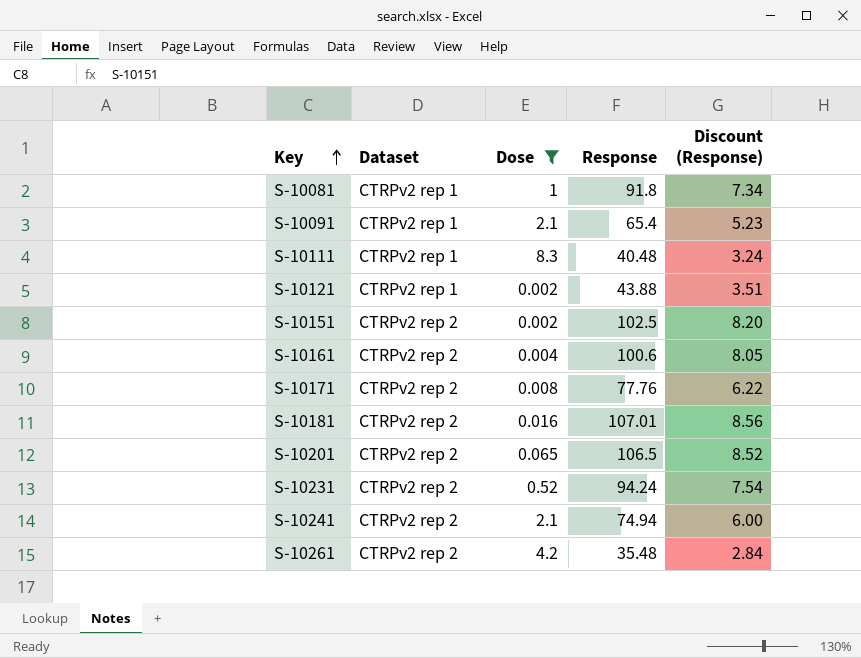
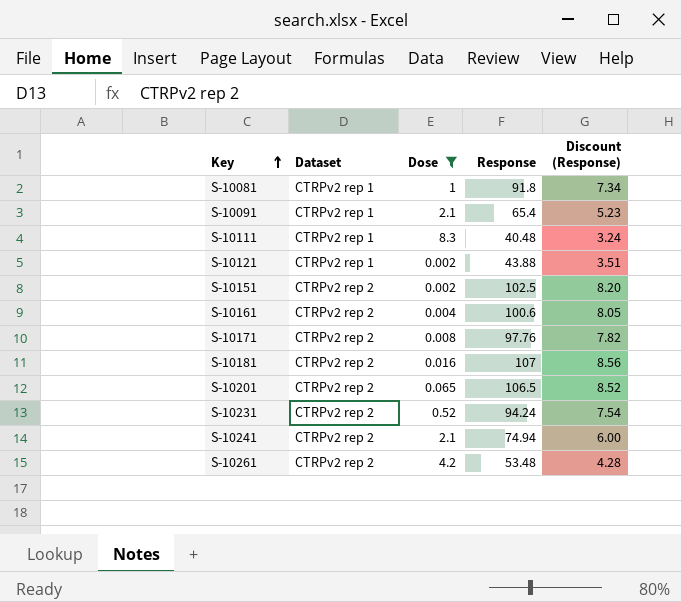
S-10171 | Response: 77.76 -> 97.76
S-10171 | Discount (Response): 6.22 -> 7.82
S-10181 | Response: 107.01 -> 107
S-10261 | Response: 35.48 -> 53.48
S-10261 | Discount (Response): 2.84 -> 4.28

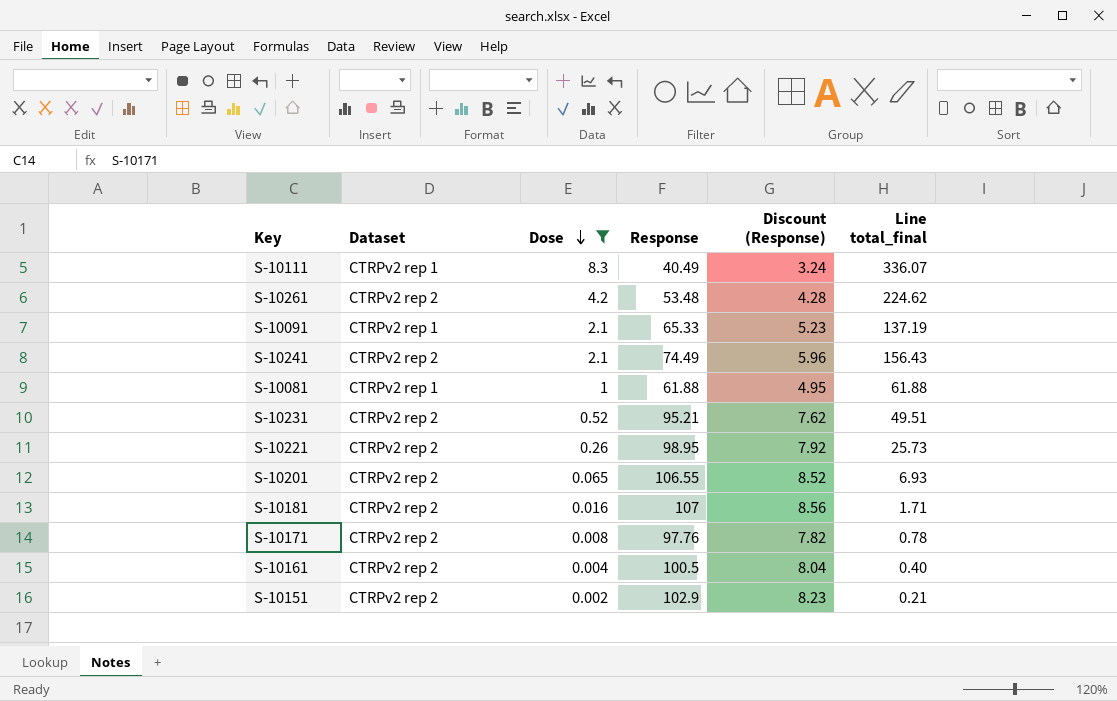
row order: Key ascending -> Dose descending
column Line total_final | formula: none -> [Dose] * [Response]
row S-10121: CTRPv2 rep 1 | 0.002 | 43.88 | 3.51 -> none
S-10111 | Response: 40.48 -> 40.49
S-10091 | Response: 65.4 -> 65.33
S-10241 | Response: 74.94 -> 74.49
S-10241 | Discount (Response): 6.00 -> 5.96
S-10081 | Response: 91.8 -> 61.88
S-10081 | Discount (Response): 7.34 -> 4.95
S-10231 | Response: 94.24 -> 95.21
S-10231 | Discount (Response): 7.54 -> 7.62
row S-10221: none -> CTRPv2 rep 2 | 0.26 | 98.95 | 7.92 | 25.73
S-10201 | Response: 106.5 -> 106.55
S-10161 | Response: 100.6 -> 100.5
S-10161 | Discount (Response): 8.05 -> 8.04
S-10151 | Response: 102.5 -> 102.9
S-10151 | Discount (Response): 8.20 -> 8.23

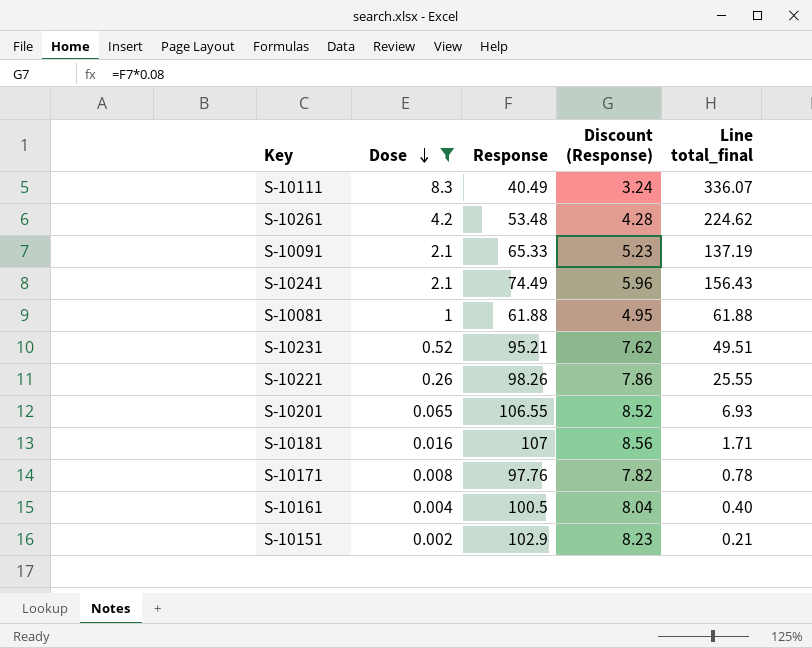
column Dataset | position: 2 -> none
S-10221 | Response: 98.95 -> 98.26
S-10221 | Discount (Response): 7.92 -> 7.86
S-10221 | Line total_final: 25.73 -> 25.55

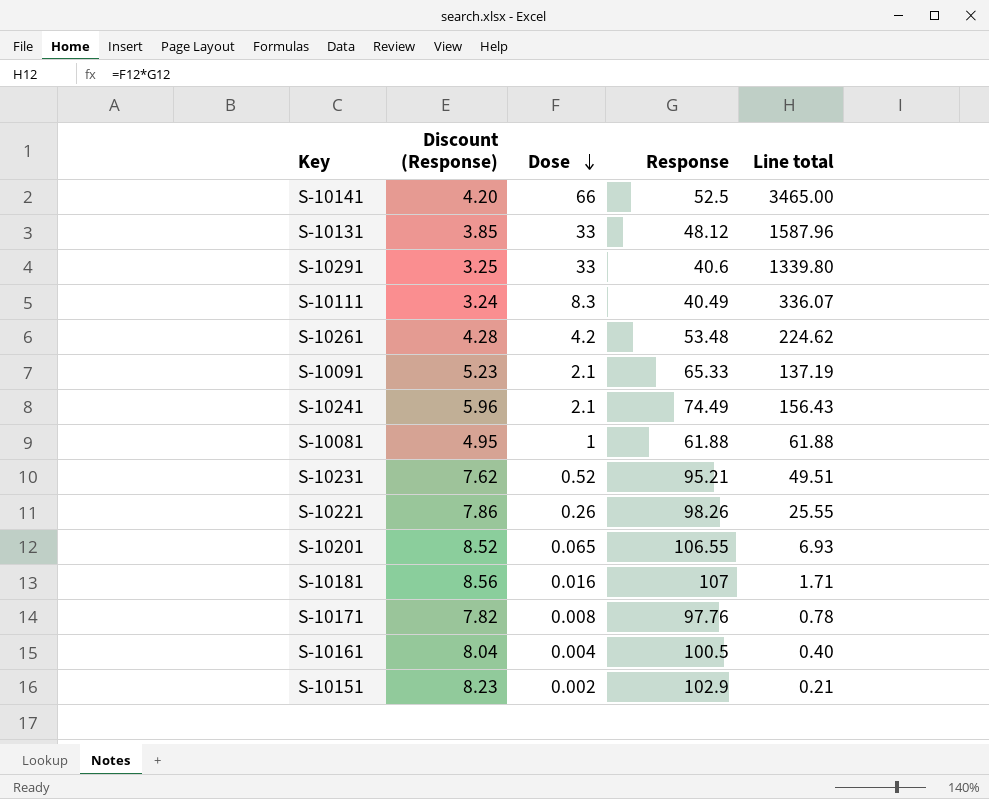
filter: Dose <= 8.3 -> none
column Discount (Response) | position: 4 -> 2
column name: Line total_final -> Line total

